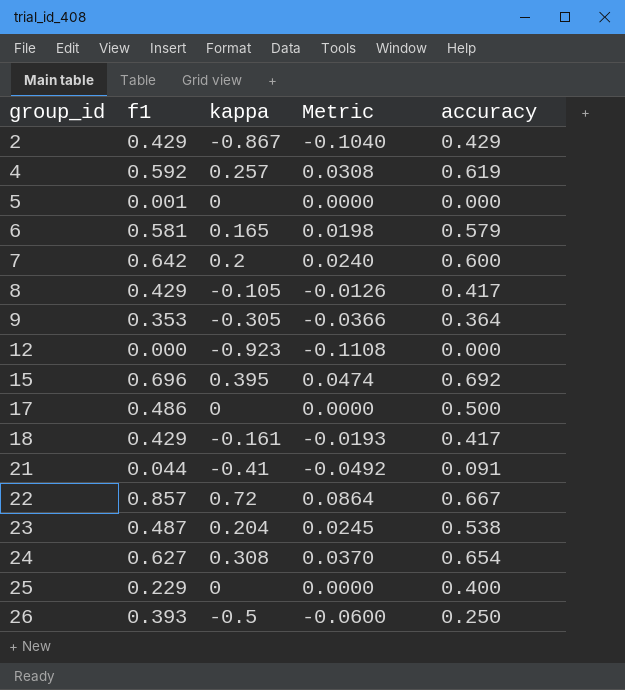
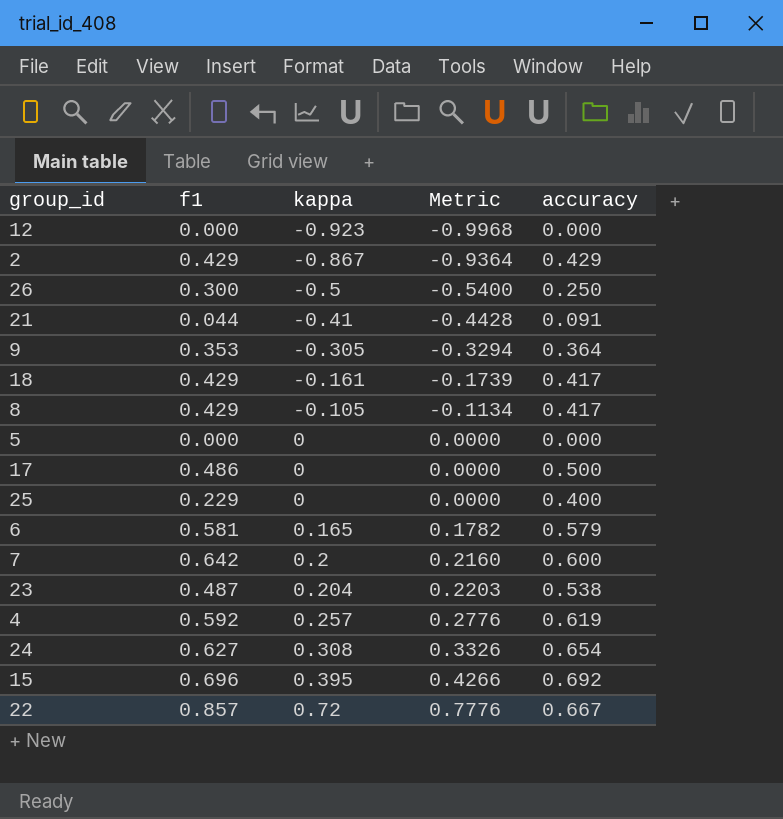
row order: group_id ascending -> kappa ascending
column Metric | formula: [kappa] * 0.12 -> [kappa] * 1.08
26 | f1: 0.393 -> 0.300
5 | f1: 0.001 -> 0.000

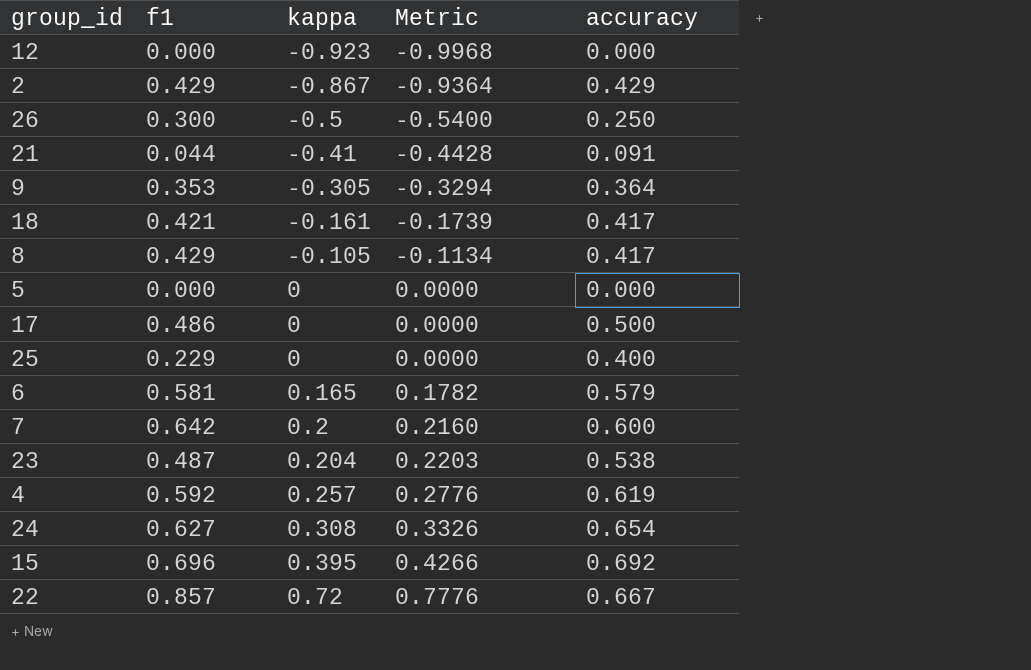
18 | f1: 0.429 -> 0.421

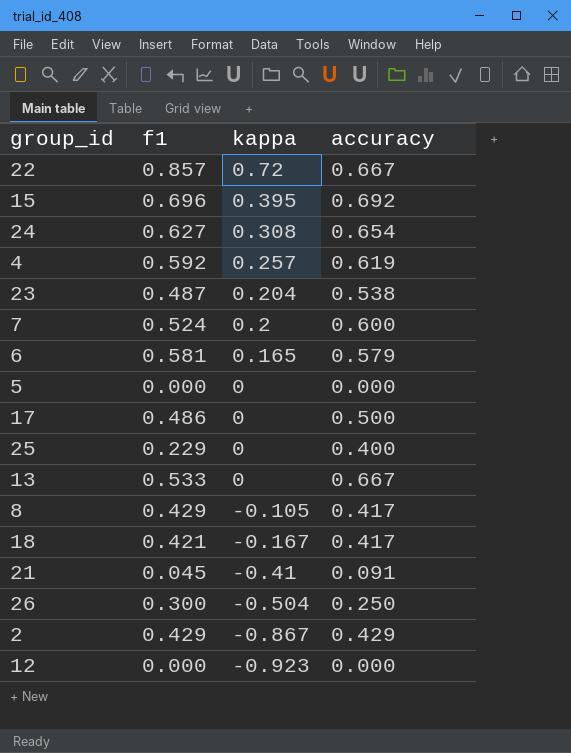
row order: kappa ascending -> kappa descending
column Metric | formula: [kappa] * 1.08 -> none
row 9: 0.353 | -0.305 | -0.3294 | 0.364 -> none
7 | f1: 0.642 -> 0.524
row 13: none -> 0.533 | 0 | 0.667
18 | kappa: -0.161 -> -0.167
21 | f1: 0.044 -> 0.045
26 | kappa: -0.5 -> -0.504

